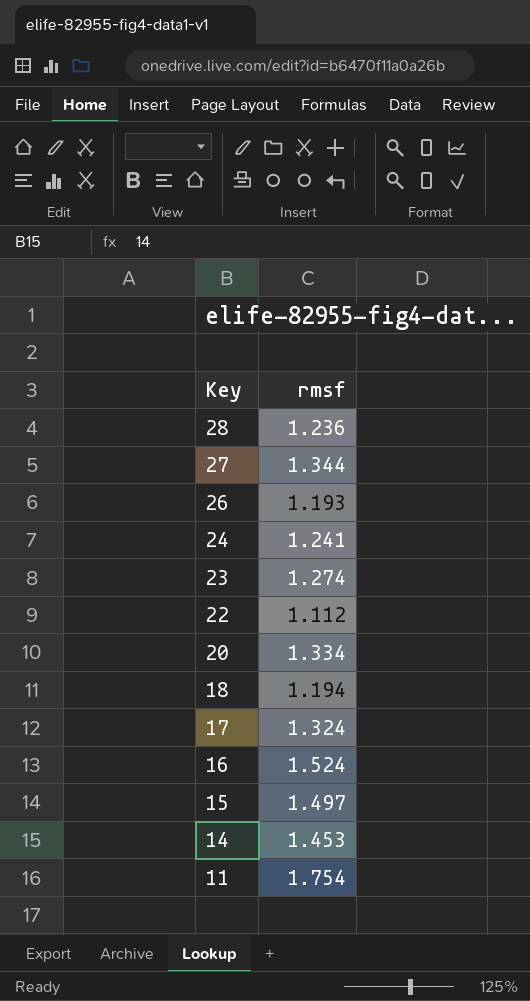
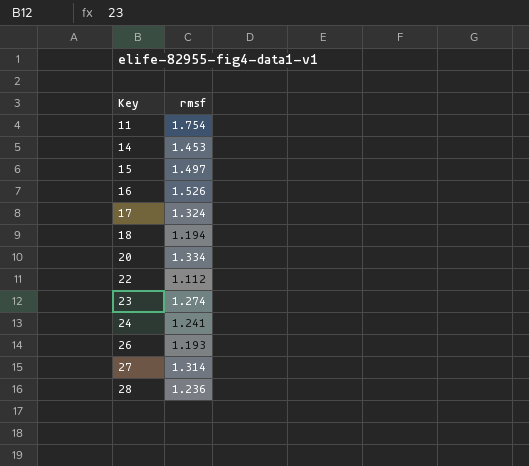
row order: Key descending -> Key ascending
16 | rmsf: 1.524 -> 1.526
27 | rmsf: 1.344 -> 1.314

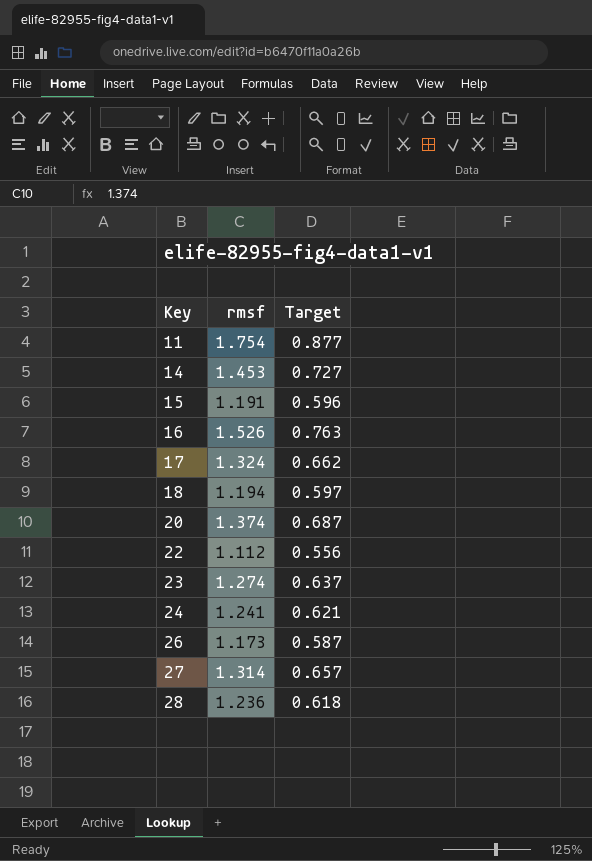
column Target | formula: none -> [rmsf] * 0.5
15 | rmsf: 1.497 -> 1.191
20 | rmsf: 1.334 -> 1.374
26 | rmsf: 1.193 -> 1.173

